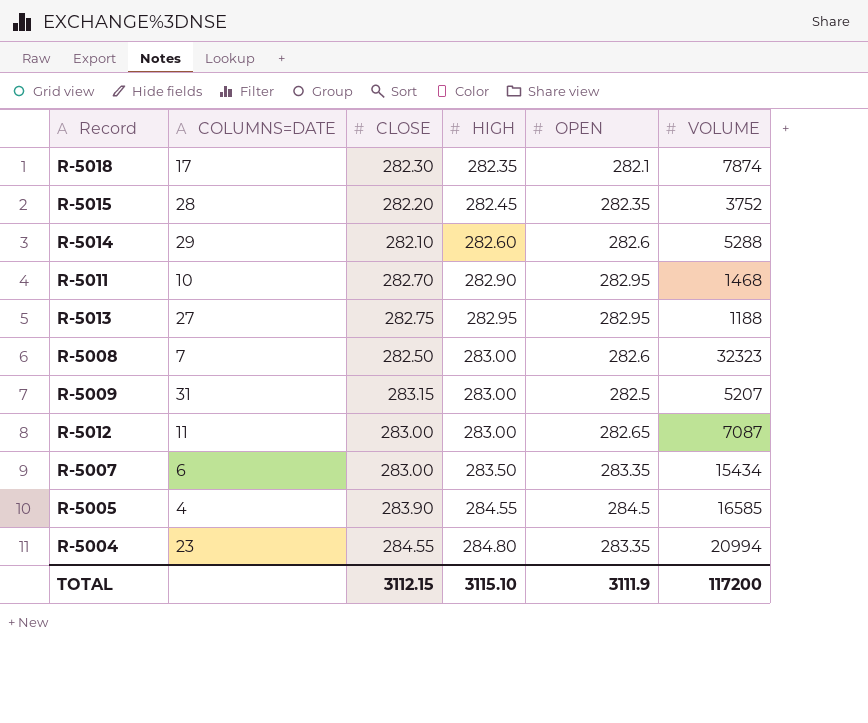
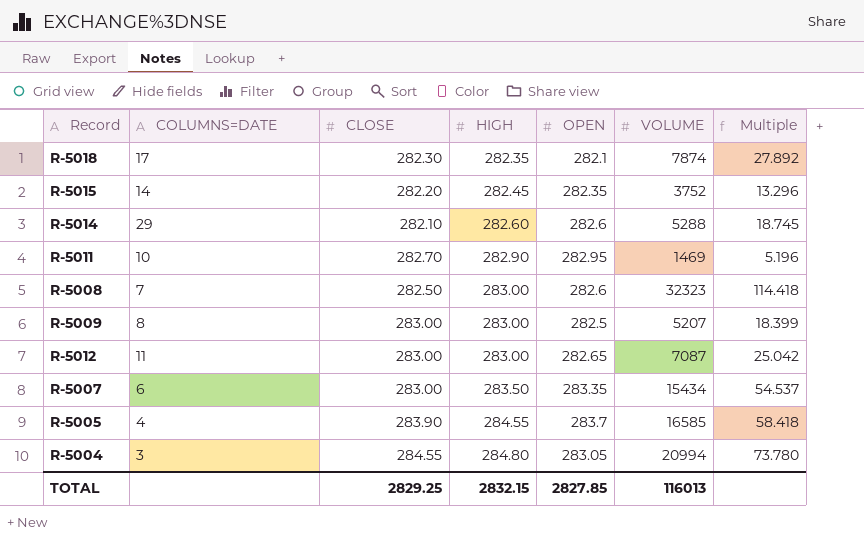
column Multiple | formula: none -> [VOLUME] / [CLOSE]
row R-5013: 27 | 282.75 | 282.95 | 282.95 | 1188 -> none
R-5015 | COLUMNS=DATE: 28 -> 14
R-5011 | VOLUME: 1468 -> 1469
R-5009 | COLUMNS=DATE: 31 -> 8
R-5009 | CLOSE: 283.15 -> 283.00
R-5005 | OPEN: 284.5 -> 283.7
R-5004 | COLUMNS=DATE: 23 -> 3
R-5004 | OPEN: 283.35 -> 283.05
TOTAL | CLOSE: 3112.15 -> 2829.25
TOTAL | HIGH: 3115.10 -> 2832.15
TOTAL | OPEN: 3111.9 -> 2827.85
TOTAL | VOLUME: 117200 -> 116013

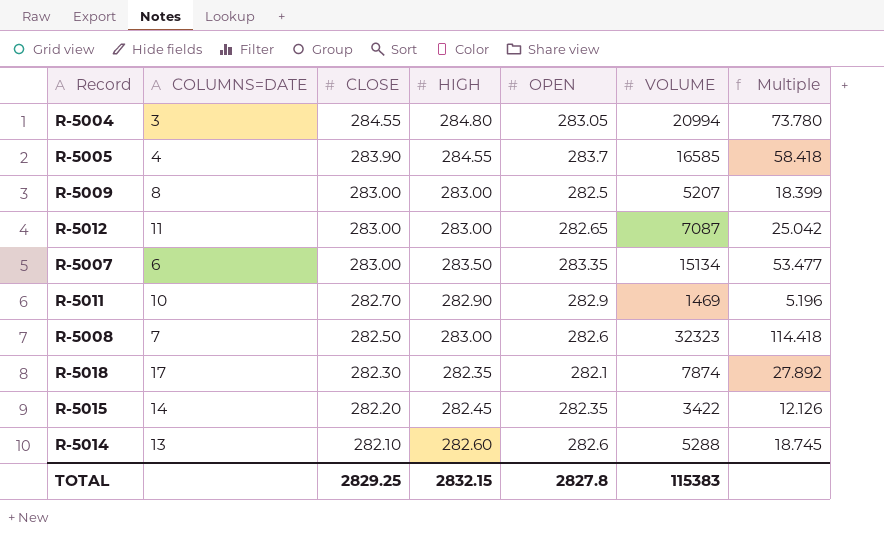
row order: HIGH ascending -> CLOSE descending
R-5007 | VOLUME: 15434 -> 15134
R-5007 | Multiple: 54.537 -> 53.477
R-5011 | OPEN: 282.95 -> 282.9
R-5015 | VOLUME: 3752 -> 3422
R-5015 | Multiple: 13.296 -> 12.126
R-5014 | COLUMNS=DATE: 29 -> 13
TOTAL | OPEN: 2827.85 -> 2827.8
TOTAL | VOLUME: 116013 -> 115383

